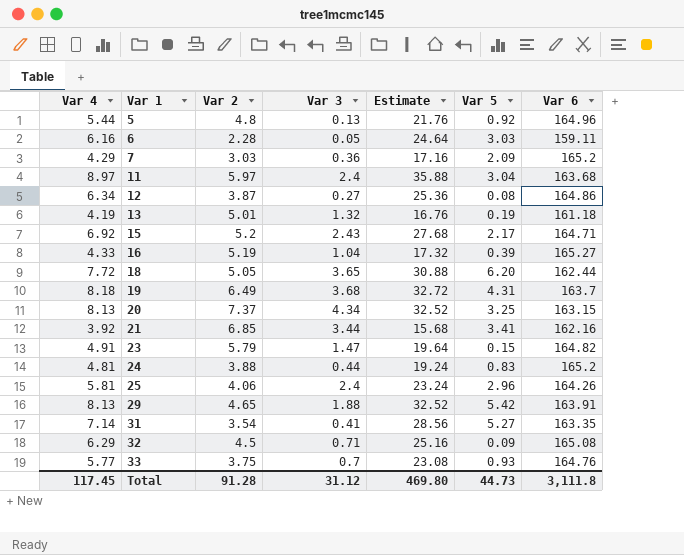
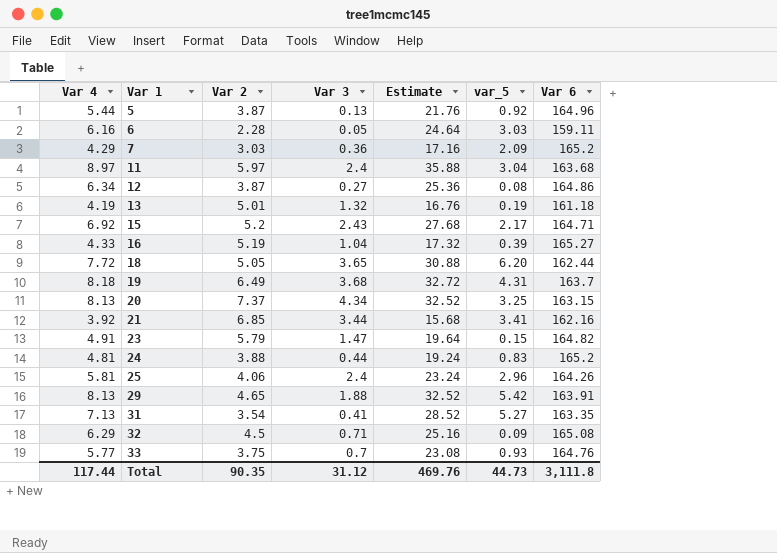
column name: Var 5 -> var_5
5 | Var 2: 4.8 -> 3.87
31 | Var 4: 7.14 -> 7.13
31 | Estimate: 28.56 -> 28.52
Total | Var 4: 117.45 -> 117.44
Total | Var 2: 91.28 -> 90.35
Total | Estimate: 469.80 -> 469.76

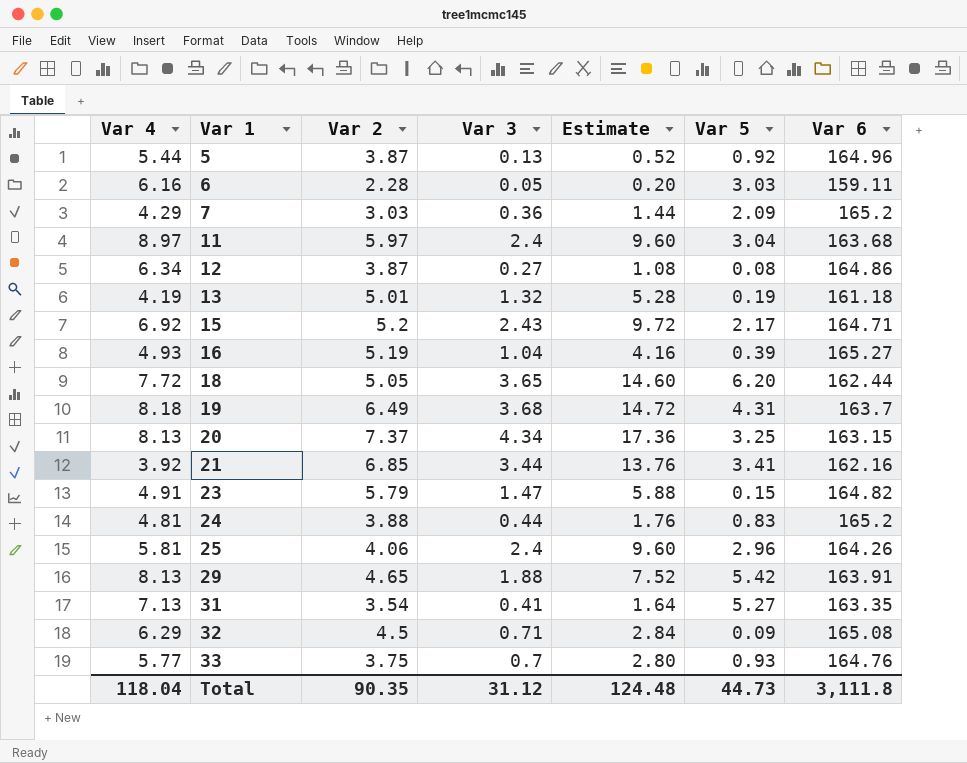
column Estimate | formula: [Var 4] * 4 -> [Var 3] * 4
column name: var_5 -> Var 5
16 | Var 4: 4.33 -> 4.93
Total | Var 4: 117.44 -> 118.04
Total | Estimate: 469.76 -> 124.48

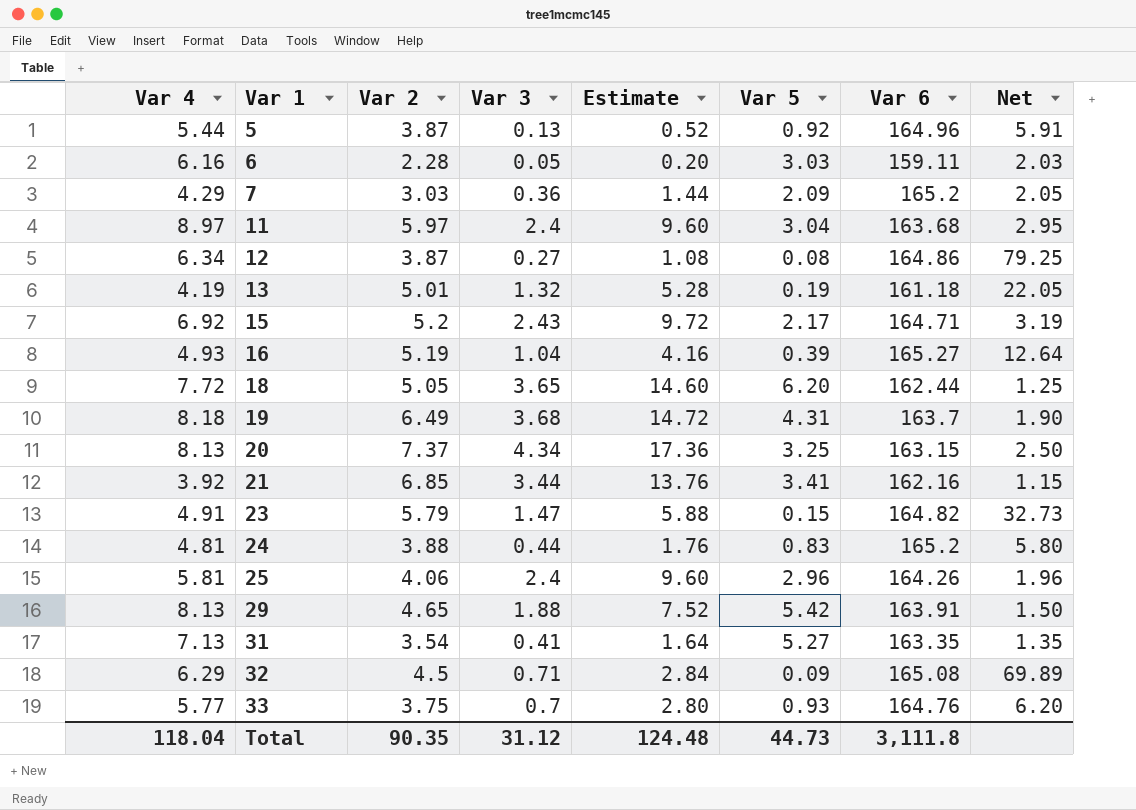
column Net | formula: none -> [Var 4] / [Var 5]

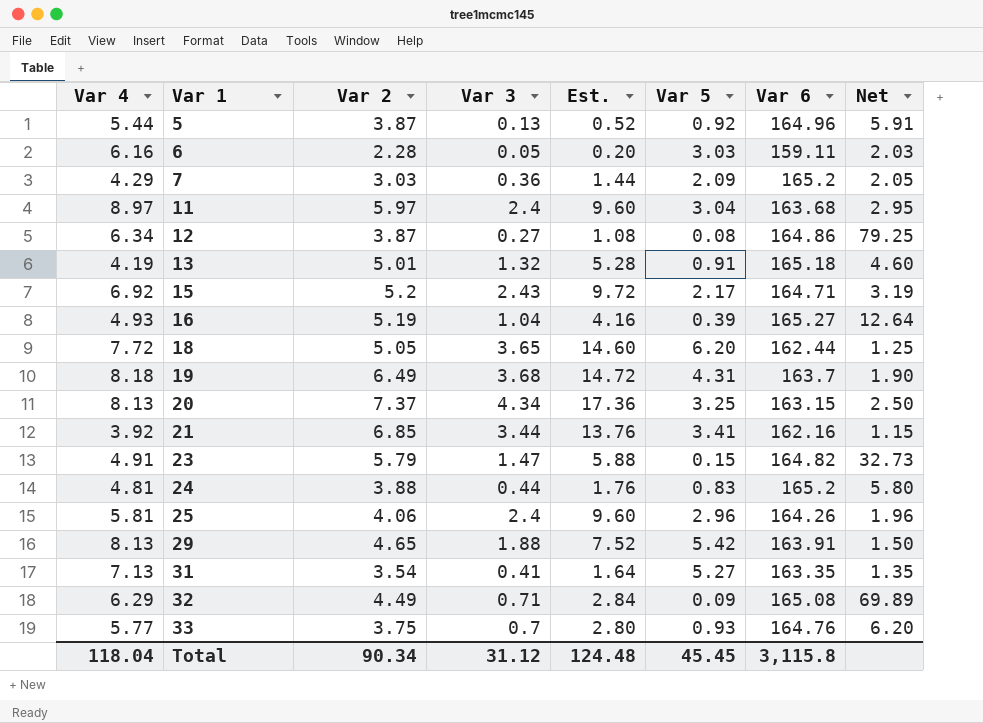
column name: Estimate -> Est.
13 | Var 5: 0.19 -> 0.91
13 | Var 6: 161.18 -> 165.18
13 | Net: 22.05 -> 4.60
32 | Var 2: 4.5 -> 4.49
Total | Var 2: 90.35 -> 90.34
Total | Var 5: 44.73 -> 45.45
Total | Var 6: 3,111.8 -> 3,115.8

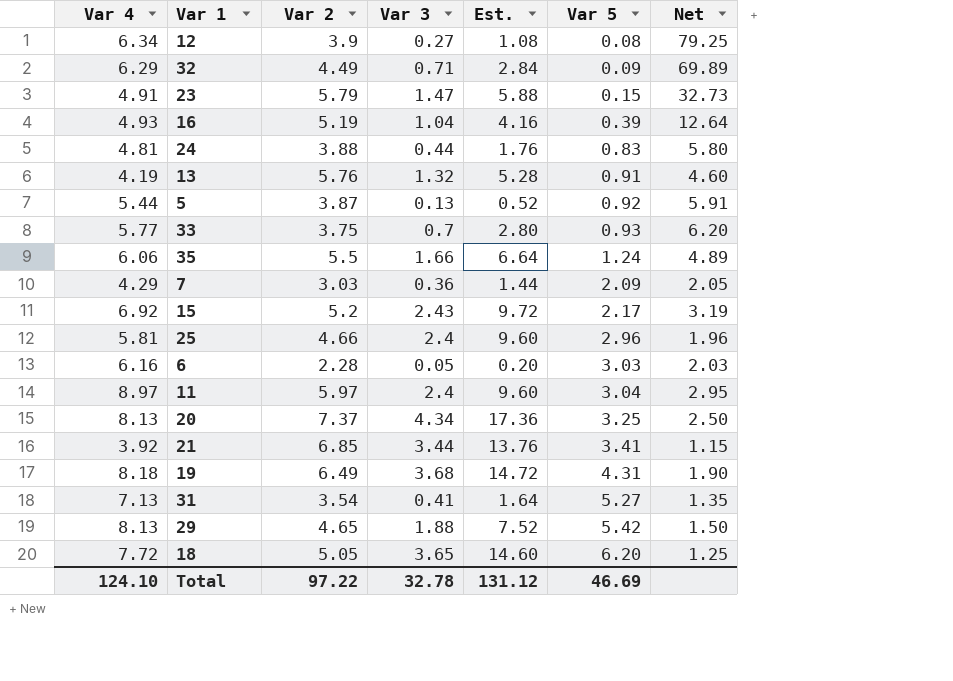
row order: Var 1 ascending -> Var 5 ascending
column Var 6 | position: 7 -> none
12 | Var 2: 3.87 -> 3.9
13 | Var 2: 5.01 -> 5.76
row 35: none -> 6.06 | 5.5 | 1.66 | 6.64 | 1.24 | 4.89
25 | Var 2: 4.06 -> 4.66
Total | Var 4: 118.04 -> 124.10
Total | Var 2: 90.34 -> 97.22
Total | Var 3: 31.12 -> 32.78
Total | Est.: 124.48 -> 131.12
Total | Var 5: 45.45 -> 46.69

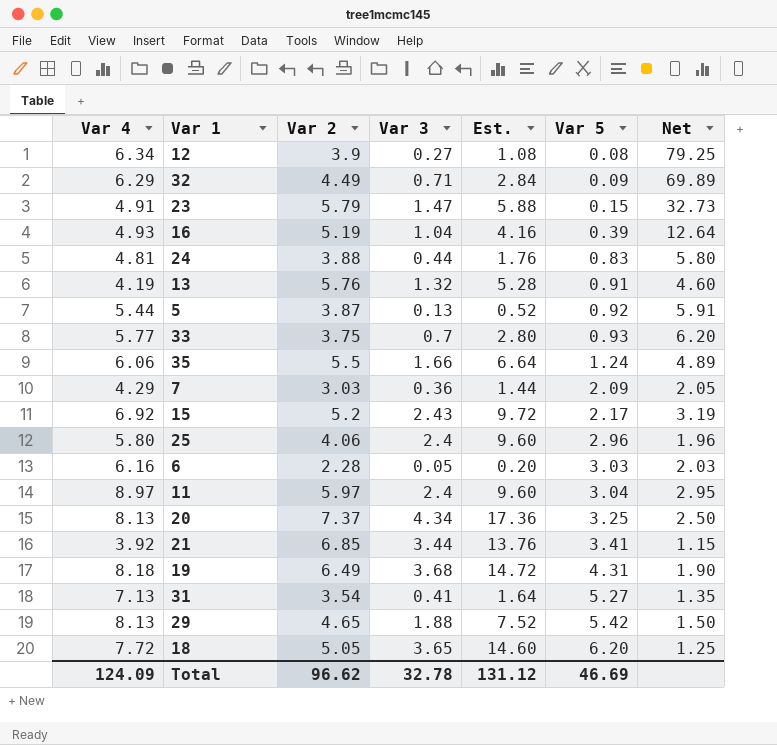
25 | Var 4: 5.81 -> 5.80
25 | Var 2: 4.66 -> 4.06
Total | Var 4: 124.10 -> 124.09
Total | Var 2: 97.22 -> 96.62

